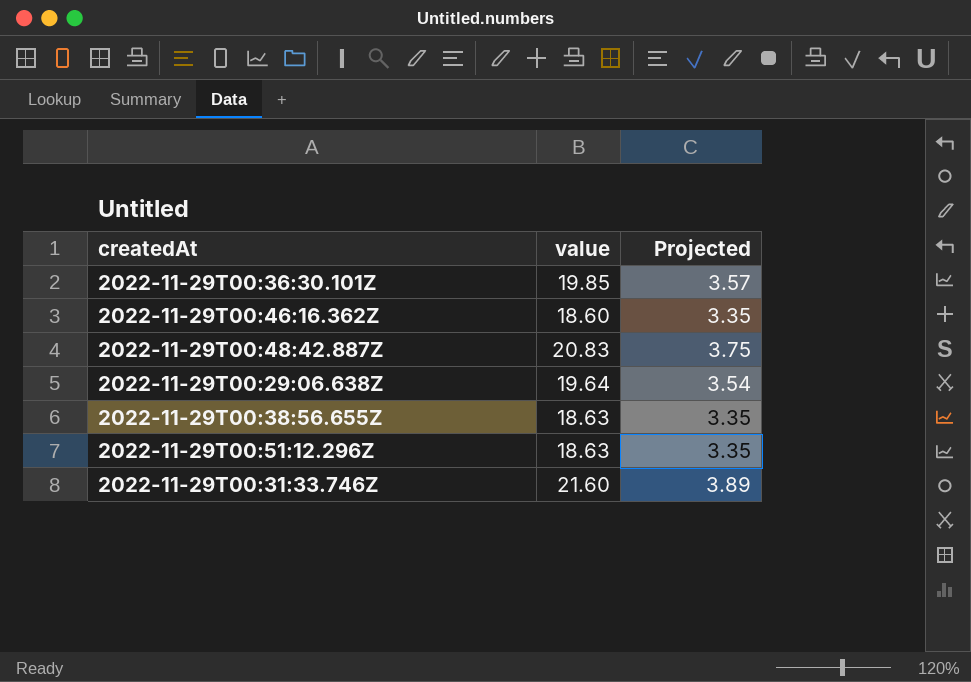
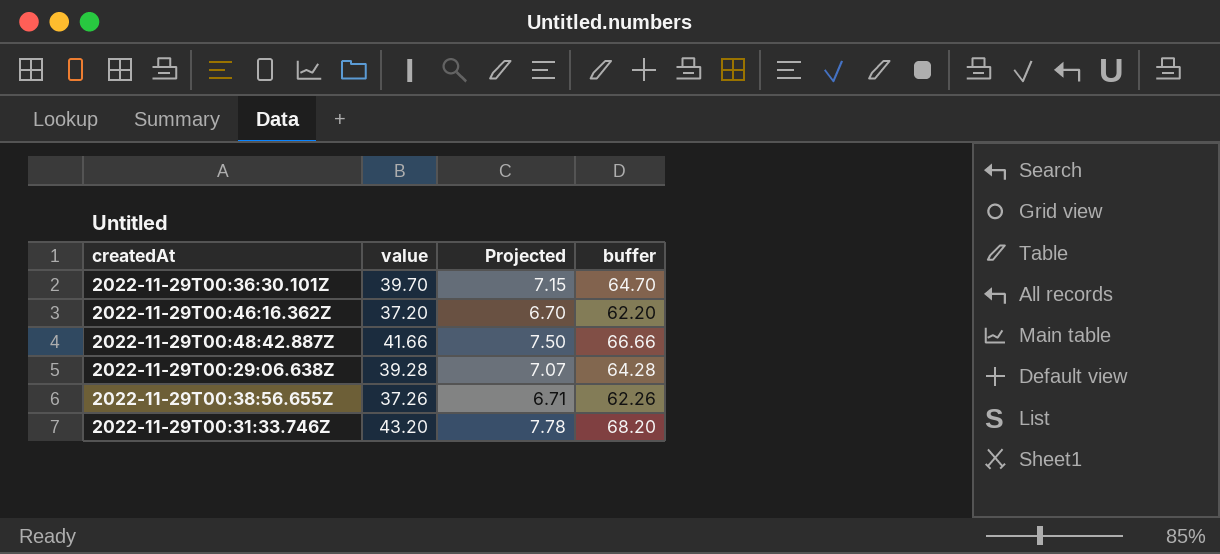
column buffer | formula: none -> [value] + 25
row 2022-11-29T00:51:12.296Z: 18.63 | 3.35 -> none
2022-11-29T00:36:30.101Z | value: 19.85 -> 39.70
2022-11-29T00:36:30.101Z | Projected: 3.57 -> 7.15
2022-11-29T00:46:16.362Z | value: 18.60 -> 37.20
2022-11-29T00:46:16.362Z | Projected: 3.35 -> 6.70
2022-11-29T00:48:42.887Z | value: 20.83 -> 41.66
2022-11-29T00:48:42.887Z | Projected: 3.75 -> 7.50
2022-11-29T00:29:06.638Z | value: 19.64 -> 39.28
2022-11-29T00:29:06.638Z | Projected: 3.54 -> 7.07
2022-11-29T00:38:56.655Z | value: 18.63 -> 37.26
2022-11-29T00:38:56.655Z | Projected: 3.35 -> 6.71
2022-11-29T00:31:33.746Z | value: 21.60 -> 43.20
2022-11-29T00:31:33.746Z | Projected: 3.89 -> 7.78

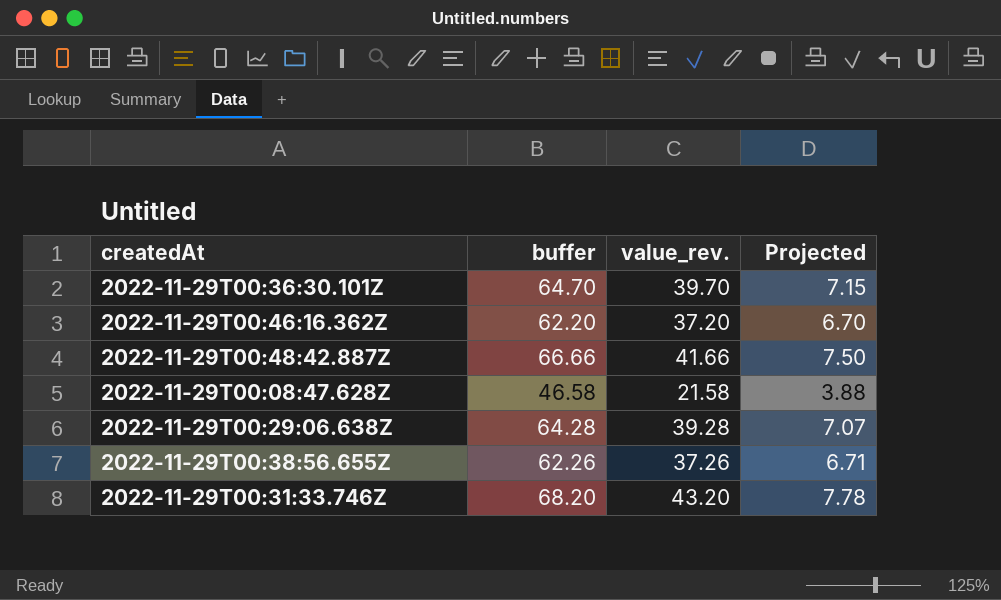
column buffer | position: 4 -> 2
column name: value -> value_rev.
row 2022-11-29T00:08:47.628Z: none -> 46.58 | 21.58 | 3.88

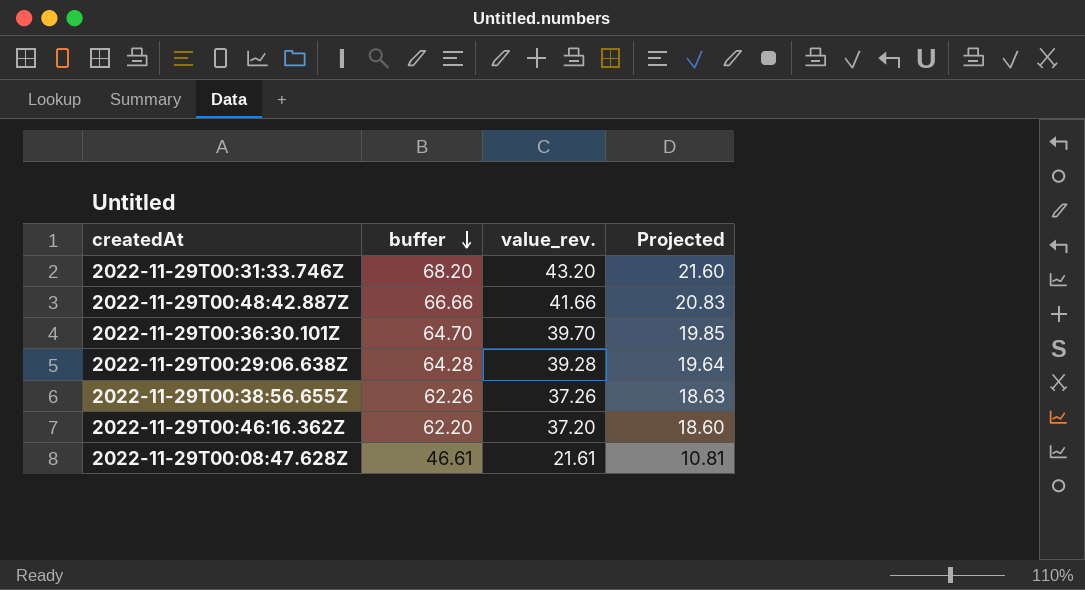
row order: none -> buffer descending
column Projected | formula: [value_rev.] * 0.18 -> [value_rev.] * 0.5
2022-11-29T00:08:47.628Z | buffer: 46.58 -> 46.61
2022-11-29T00:08:47.628Z | value_rev.: 21.58 -> 21.61

